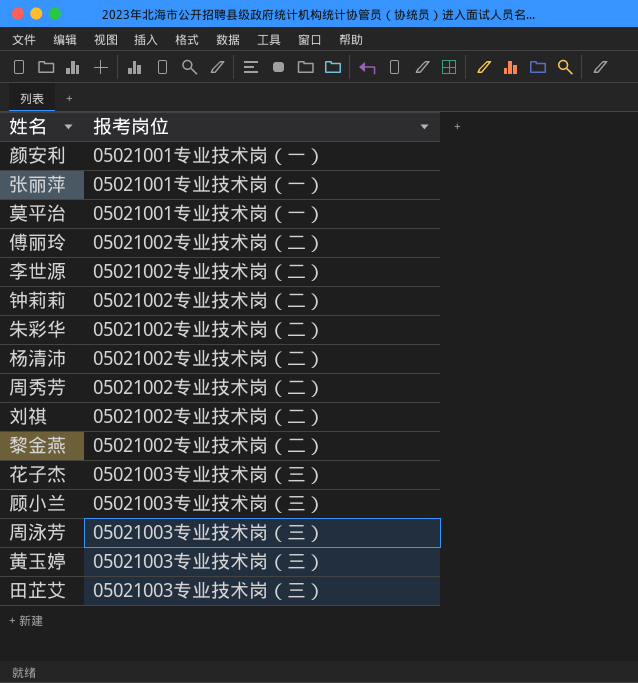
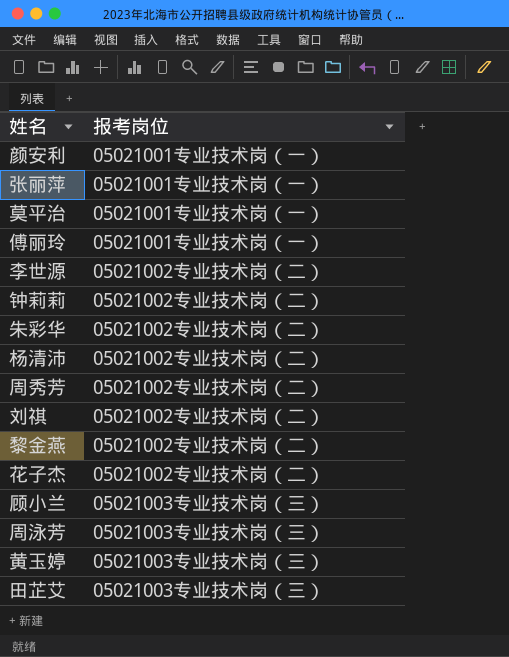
傅丽玲 | 报考岗位: 05021002专业技术岗（二） -> 05021001专业技术岗（一）
花子杰 | 报考岗位: 05021003专业技术岗（三） -> 05021002专业技术岗（二）

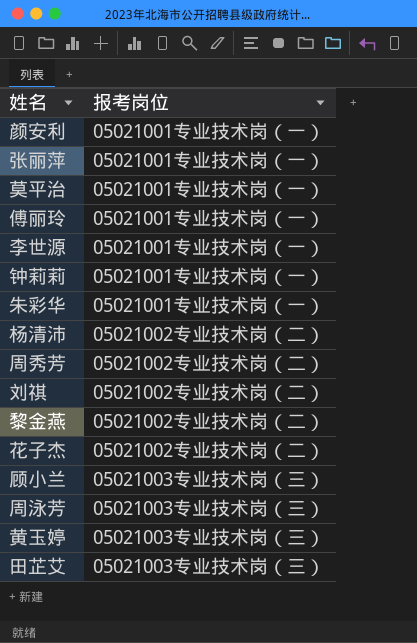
李世源 | 报考岗位: 05021002专业技术岗（二） -> 05021001专业技术岗（一）
钟莉莉 | 报考岗位: 05021002专业技术岗（二） -> 05021001专业技术岗（一）
朱彩华 | 报考岗位: 05021002专业技术岗（二） -> 05021001专业技术岗（一）

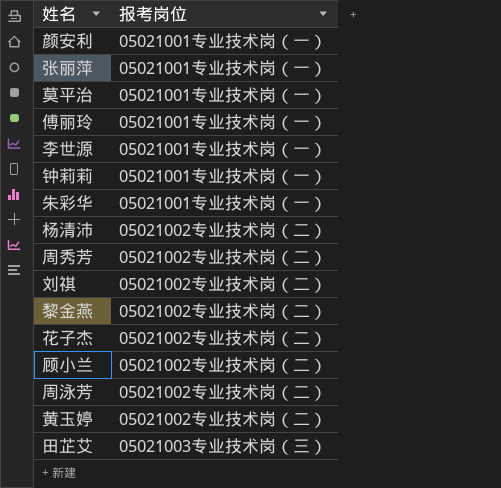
顾小兰 | 报考岗位: 05021003专业技术岗（三） -> 05021002专业技术岗（二）
周泳芳 | 报考岗位: 05021003专业技术岗（三） -> 05021002专业技术岗（二）
黄玉婷 | 报考岗位: 05021003专业技术岗（三） -> 05021002专业技术岗（二）

